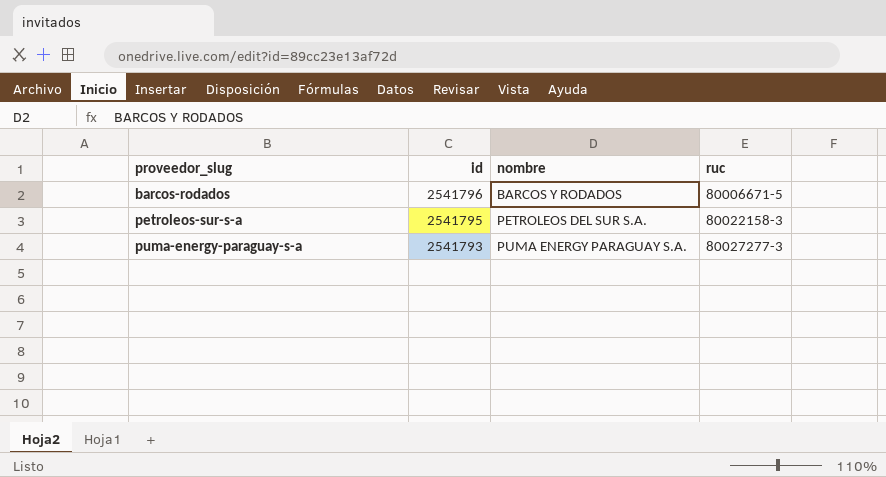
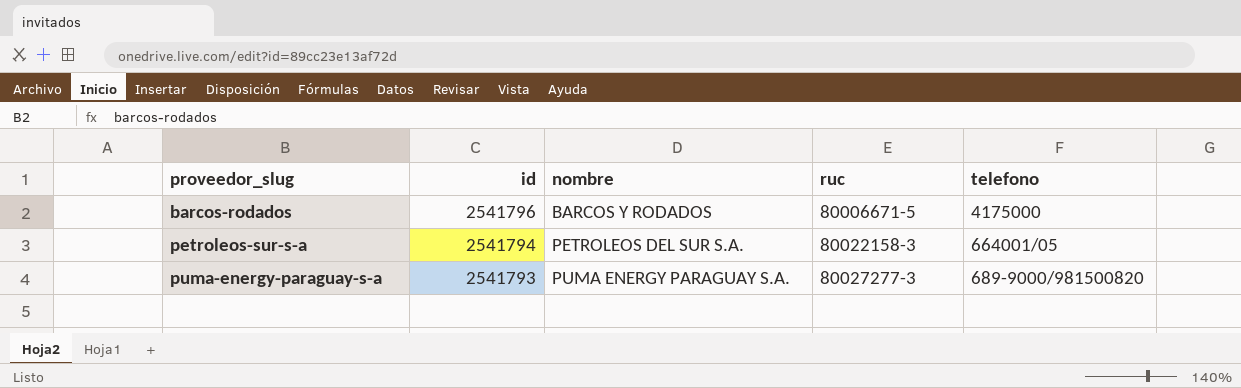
column telefono | position: none -> 5
petroleos-sur-s-a | id: 2541795 -> 2541794

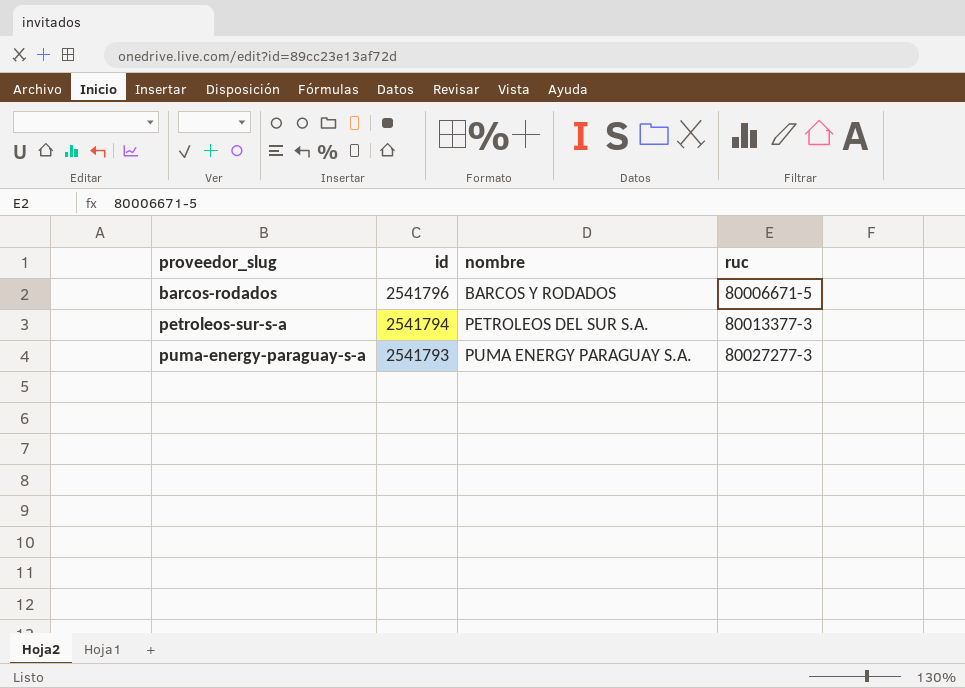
column telefono | position: 5 -> none
petroleos-sur-s-a | ruc: 80022158-3 -> 80013377-3

